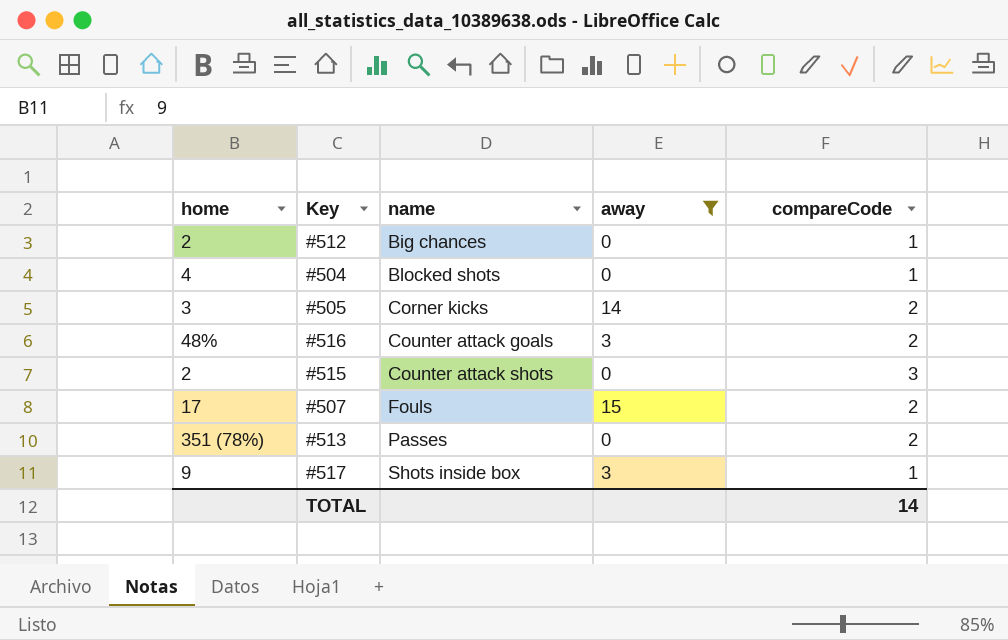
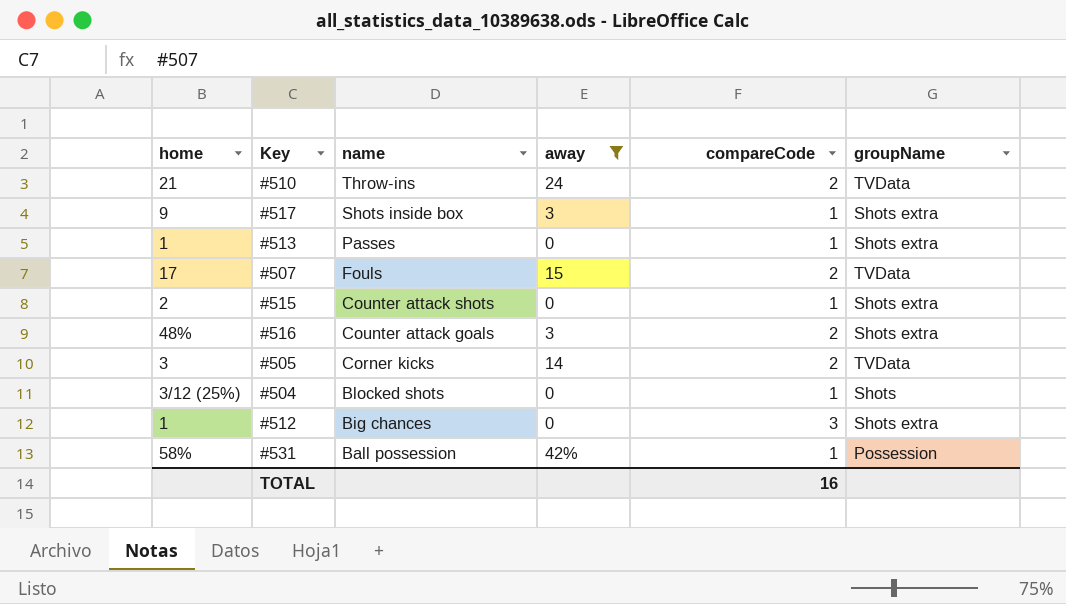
row order: name ascending -> name descending
column groupName | position: none -> 6
row #510: none -> 21 | Throw-ins | 24 | 2 | TVData
#513 | home: 351 (78%) -> 1
#513 | compareCode: 2 -> 1
#515 | compareCode: 3 -> 1
#504 | home: 4 -> 3/12 (25%)
#512 | home: 2 -> 1
#512 | compareCode: 1 -> 3
row #531: none -> 58% | Ball possession | 42% | 1 | Possession
TOTAL | compareCode: 14 -> 16

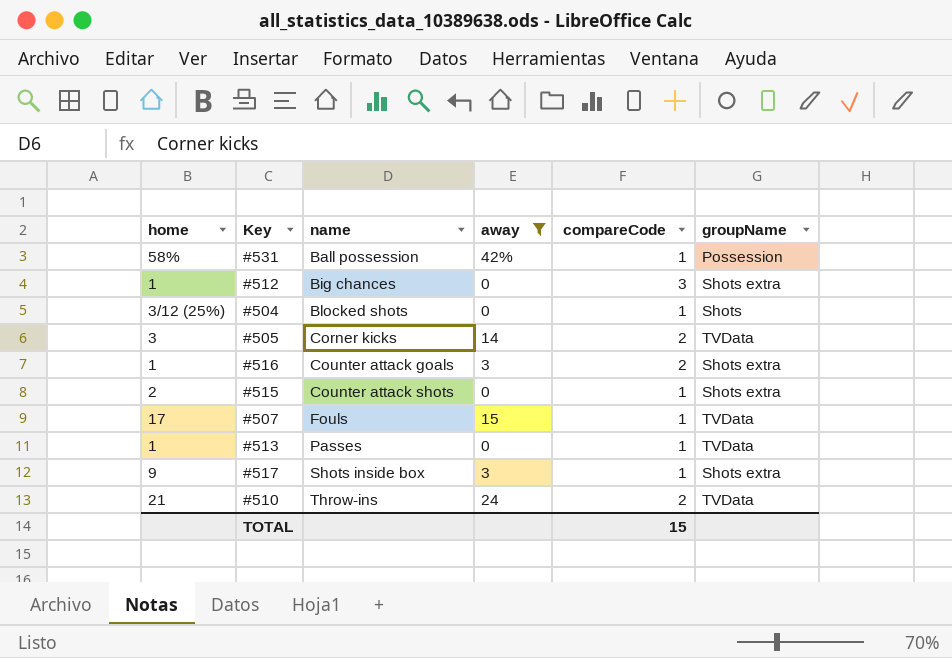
row order: name descending -> name ascending
#516 | home: 48% -> 1
#507 | compareCode: 2 -> 1
#513 | groupName: Shots extra -> TVData
TOTAL | compareCode: 16 -> 15

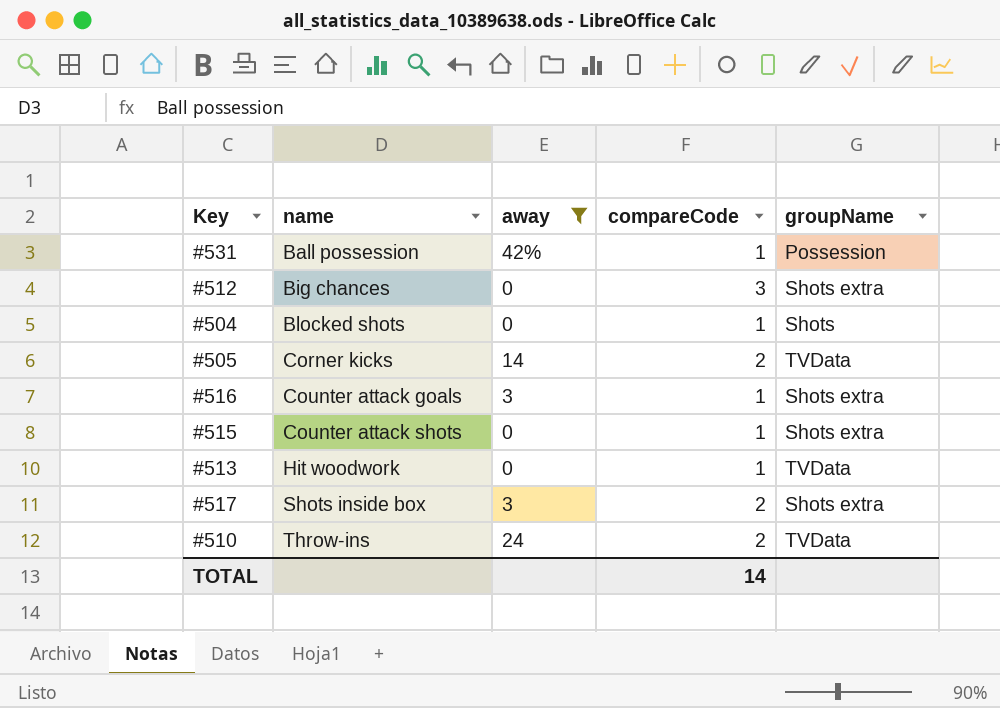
column home | position: 1 -> none
row #507: 17 | Fouls | 15 | 1 | TVData -> none
#516 | compareCode: 2 -> 1
#513 | name: Passes -> Hit woodwork
#517 | compareCode: 1 -> 2
TOTAL | compareCode: 15 -> 14

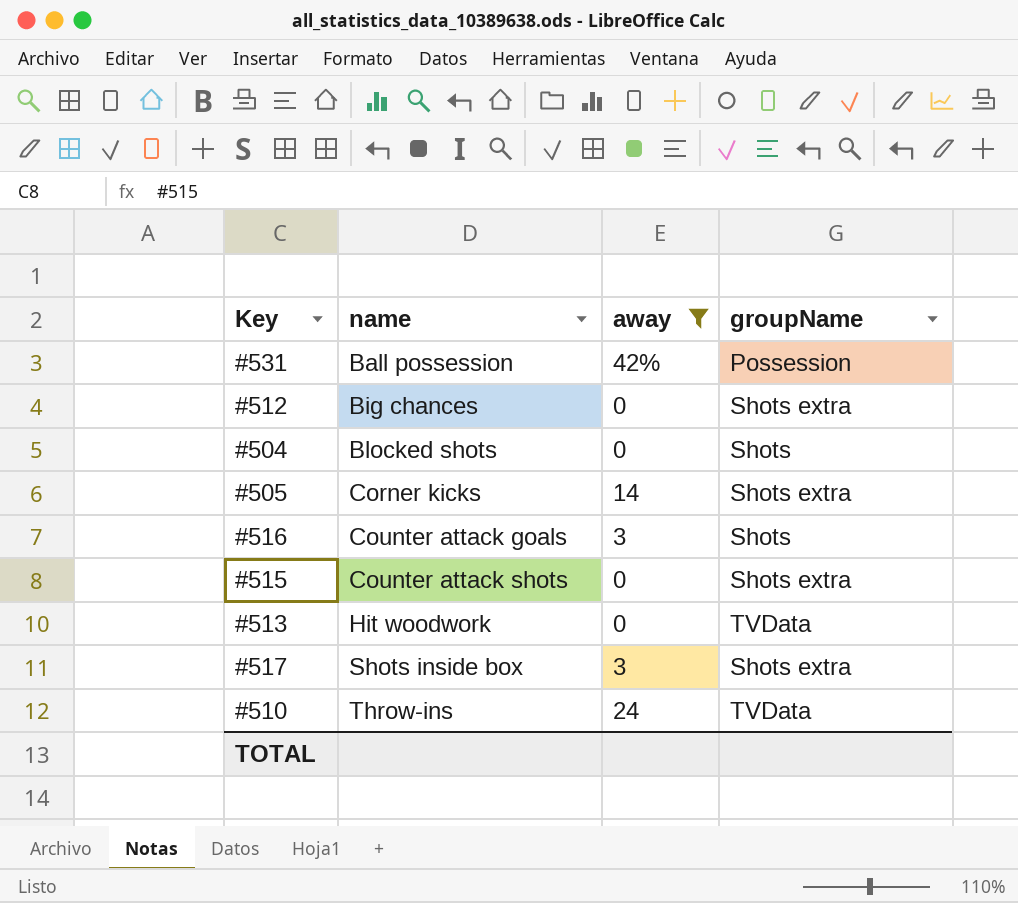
column compareCode | position: 4 -> none
#505 | groupName: TVData -> Shots extra
#516 | groupName: Shots extra -> Shots

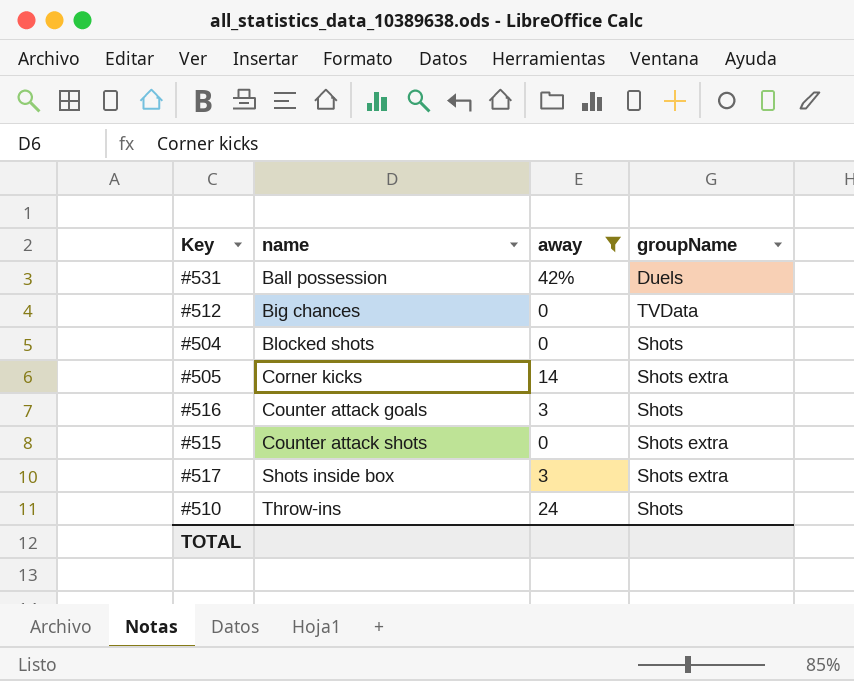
row #513: Hit woodwork | 0 | TVData -> none
#531 | groupName: Possession -> Duels
#512 | groupName: Shots extra -> TVData
#510 | groupName: TVData -> Shots

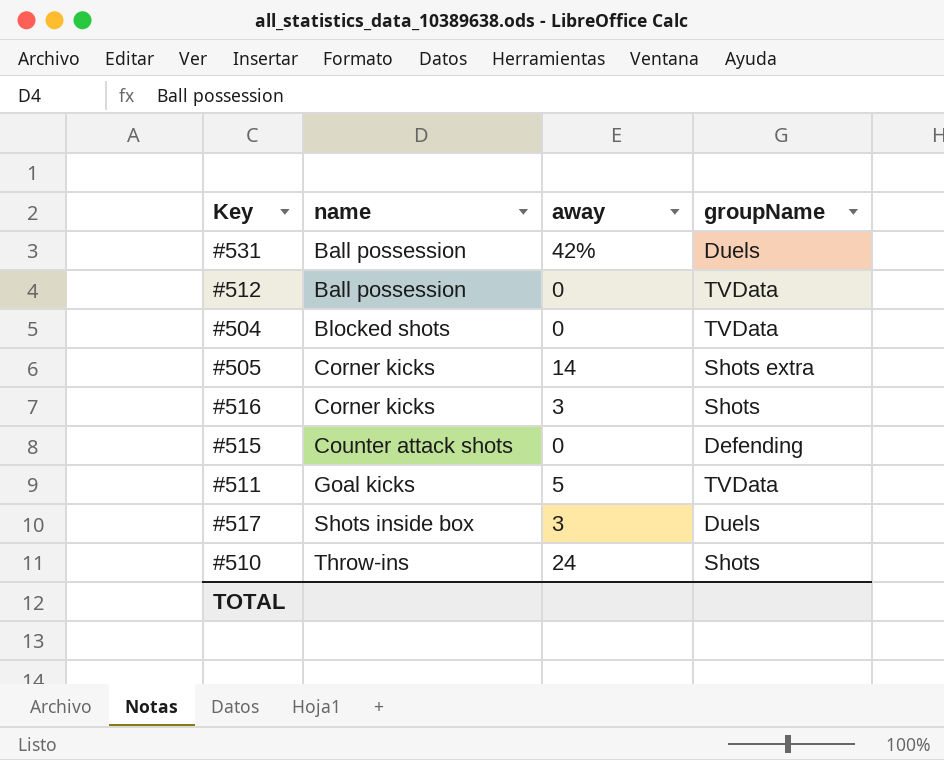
filter: away != 5 -> none
#512 | name: Big chances -> Ball possession
#504 | groupName: Shots -> TVData
#516 | name: Counter attack goals -> Corner kicks
#515 | groupName: Shots extra -> Defending
#517 | groupName: Shots extra -> Duels

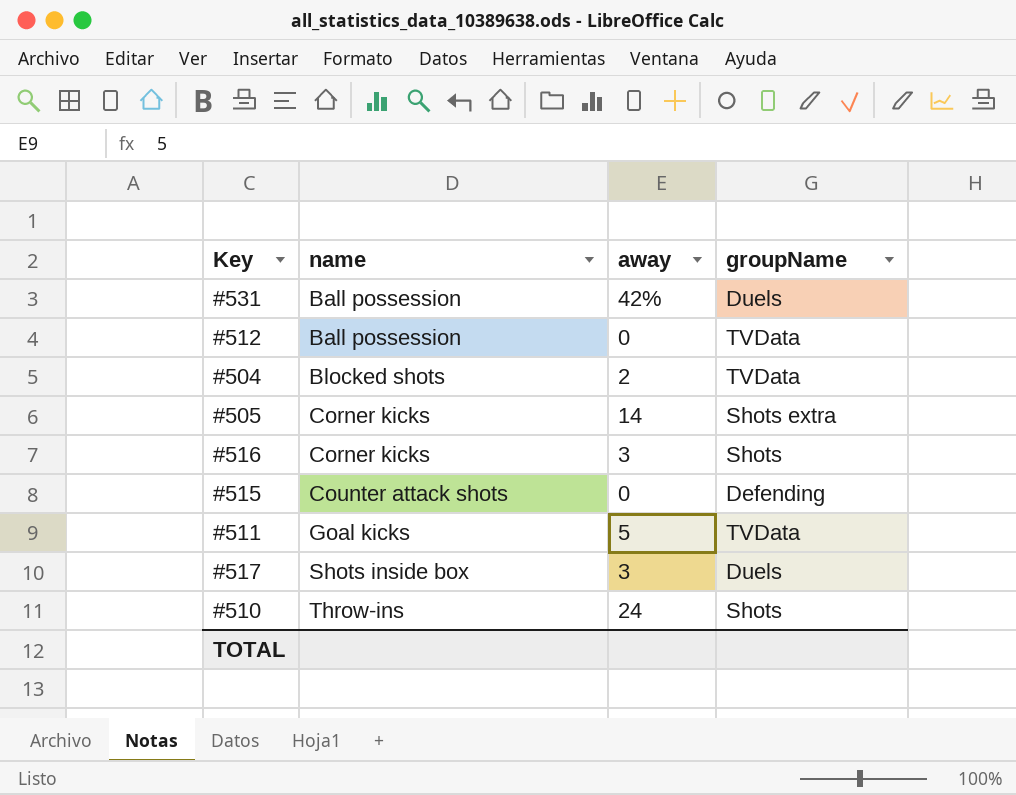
#504 | away: 0 -> 2

